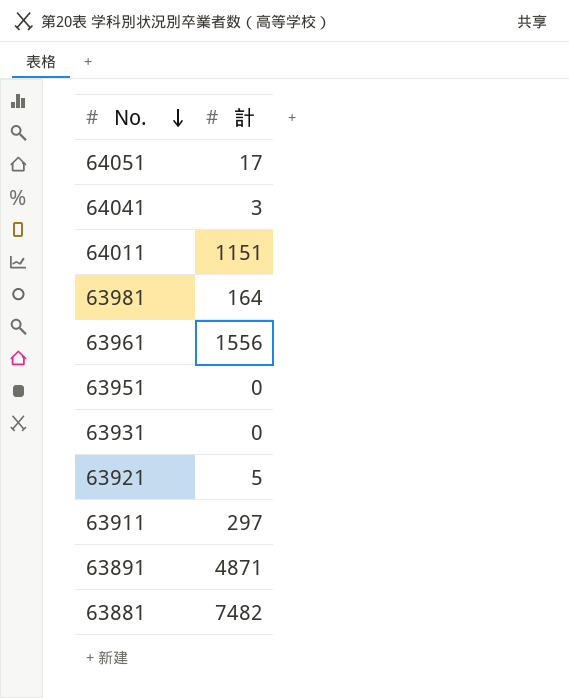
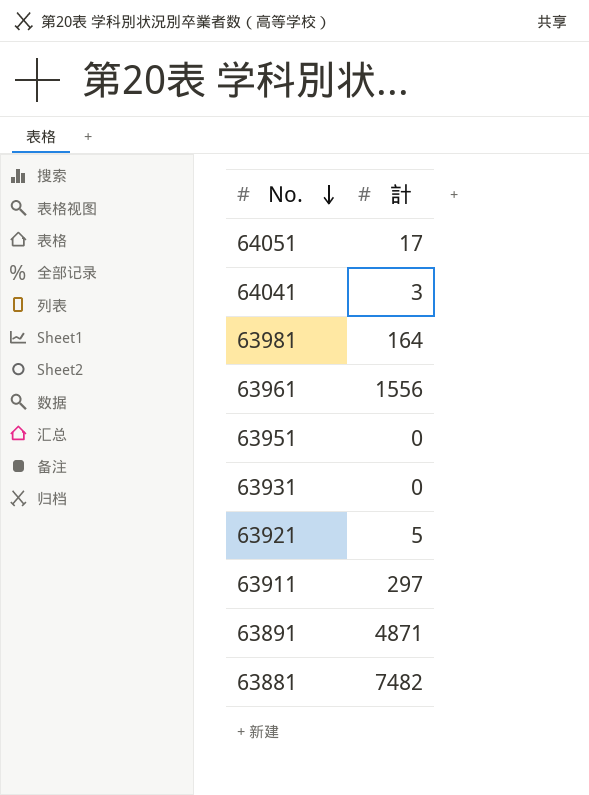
row 64011: 1151 -> none

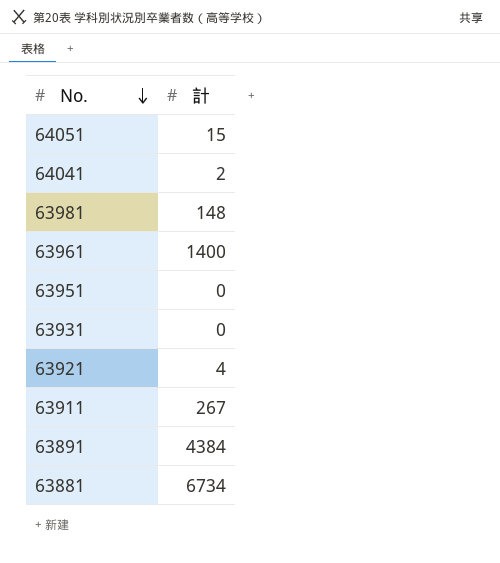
64051 | 計: 17 -> 15
64041 | 計: 3 -> 2
63981 | 計: 164 -> 148
63961 | 計: 1556 -> 1400
63921 | 計: 5 -> 4
63911 | 計: 297 -> 267
63891 | 計: 4871 -> 4384
63881 | 計: 7482 -> 6734

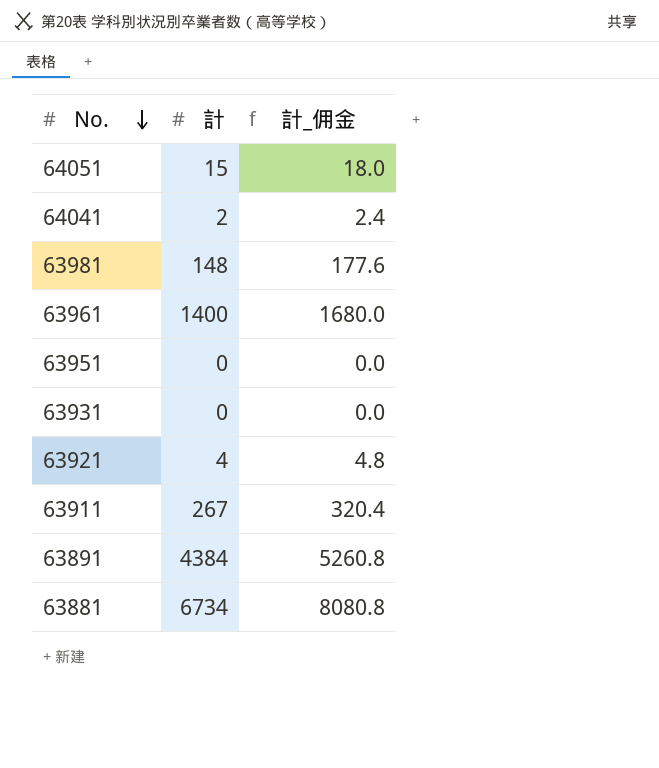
column 計_佣金 | formula: none -> [計] * 1.2

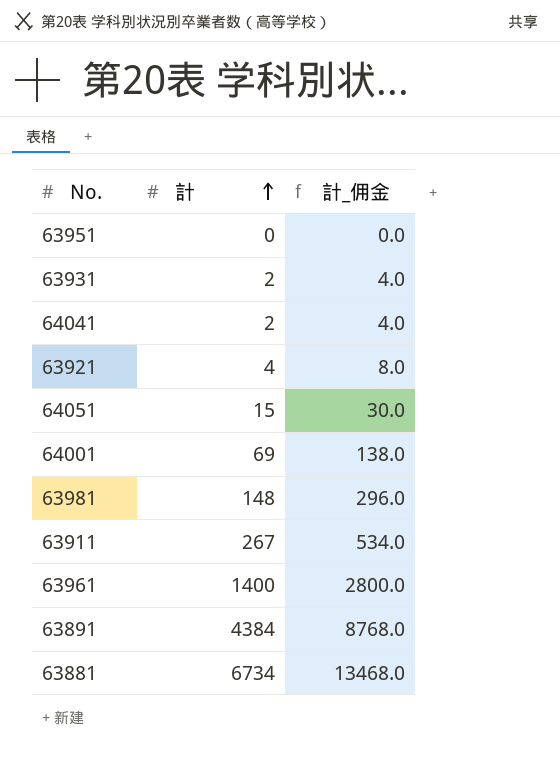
row order: No. descending -> 計 ascending
column 計_佣金 | formula: [計] * 1.2 -> [計] * 2
63931 | 計: 0 -> 2
row 64001: none -> 69 | 138.0

